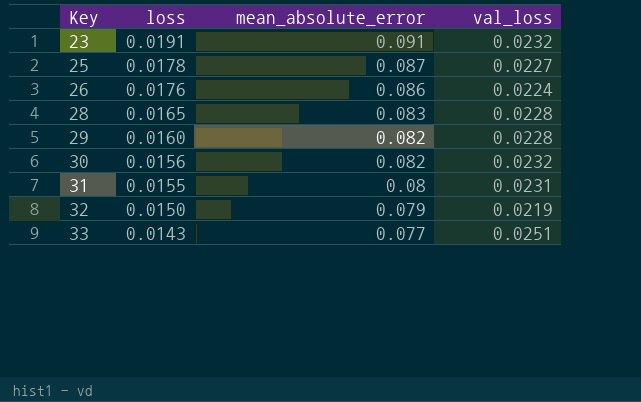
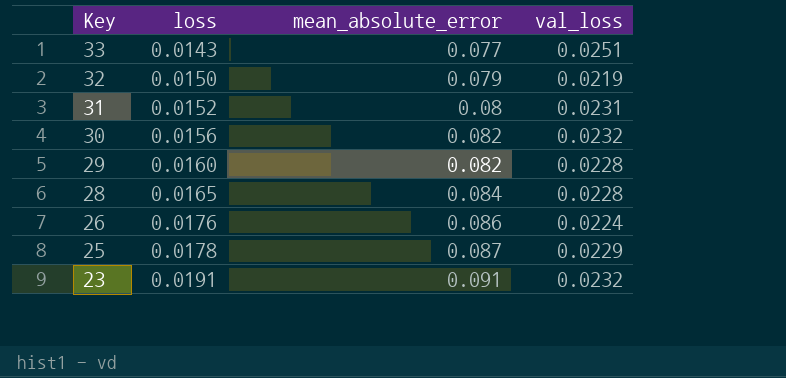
row order: Key ascending -> Key descending
31 | loss: 0.0155 -> 0.0152
28 | mean_absolute_error: 0.083 -> 0.084
25 | val_loss: 0.0227 -> 0.0229

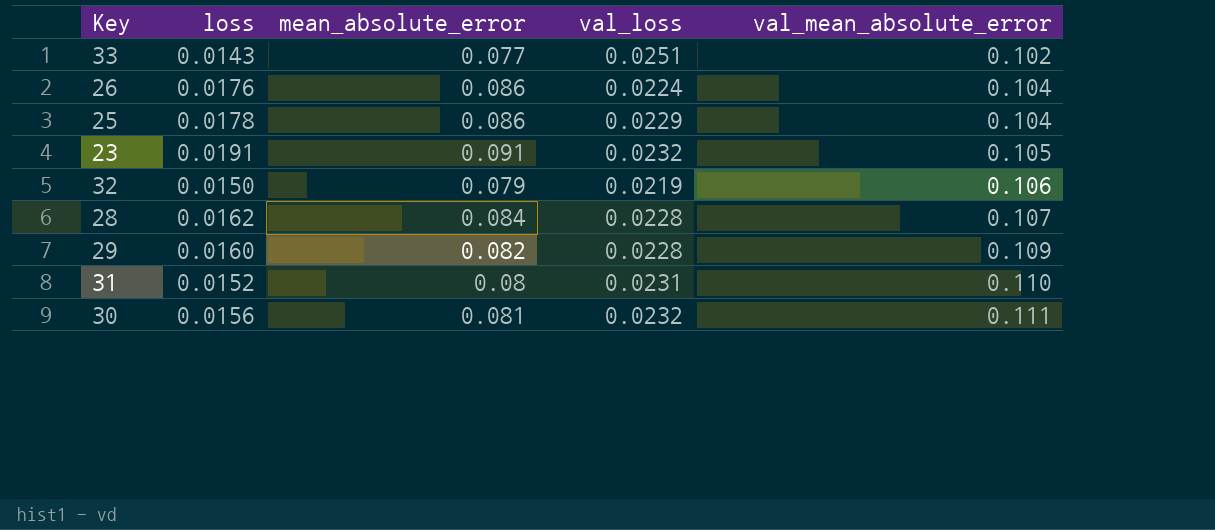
row order: Key descending -> val_mean_absolute_error ascending
column val_mean_absolute_error | position: none -> 5
25 | mean_absolute_error: 0.087 -> 0.086
28 | loss: 0.0165 -> 0.0162
30 | mean_absolute_error: 0.082 -> 0.081

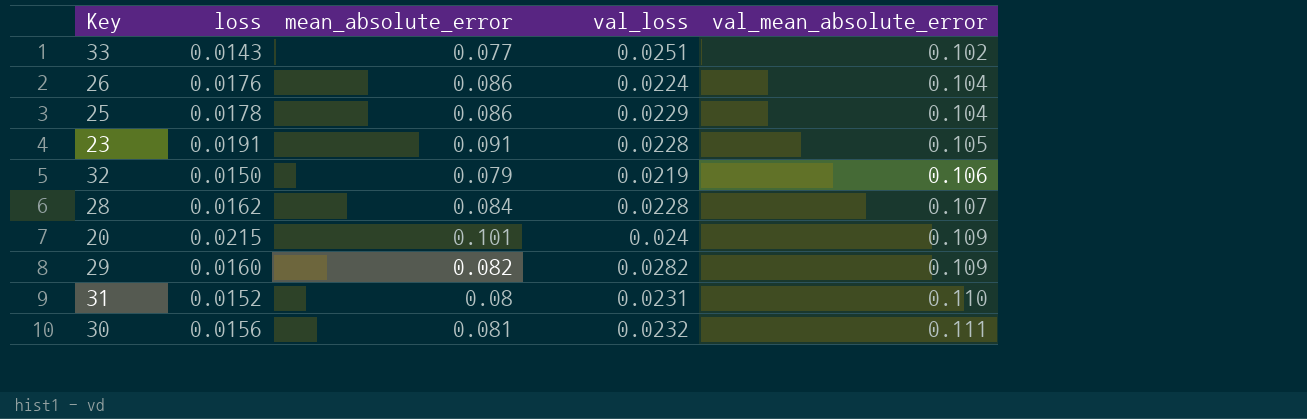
23 | val_loss: 0.0232 -> 0.0228
row 20: none -> 0.0215 | 0.101 | 0.024 | 0.109
29 | val_loss: 0.0228 -> 0.0282

